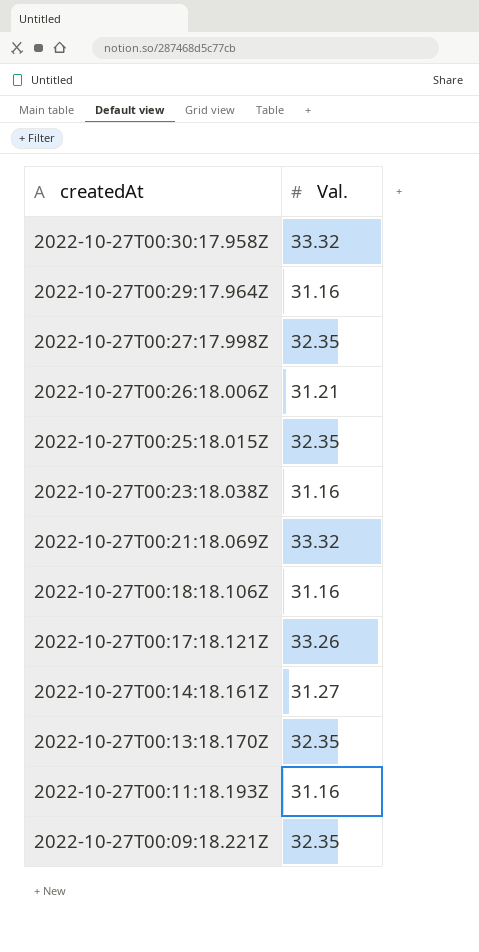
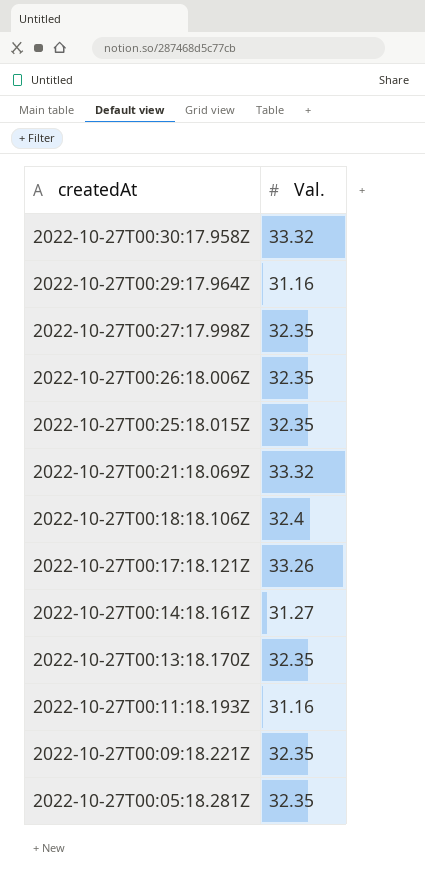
row 2022-10-27T00:23:18.038Z: 31.16 -> none
2022-10-27T00:26:18.006Z | Val.: 31.21 -> 32.35
2022-10-27T00:18:18.106Z | Val.: 31.16 -> 32.4
row 2022-10-27T00:05:18.281Z: none -> 32.35

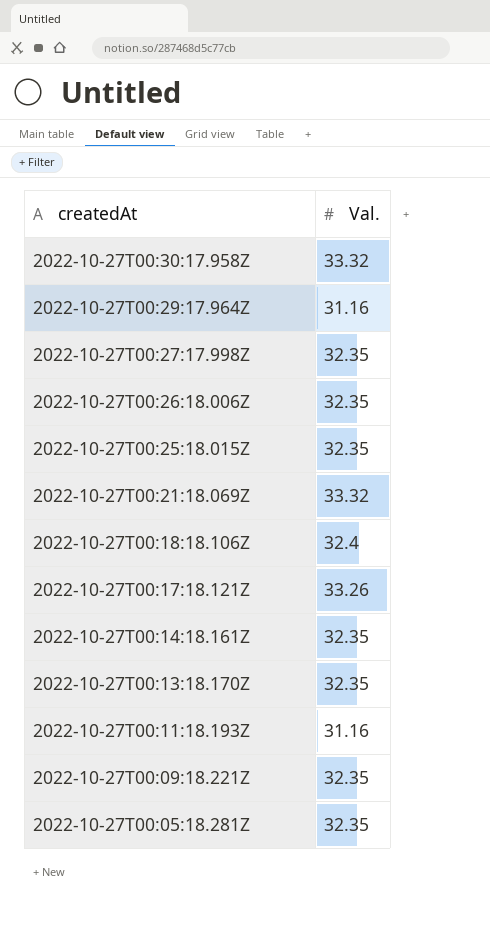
2022-10-27T00:14:18.161Z | Val.: 31.27 -> 32.35

